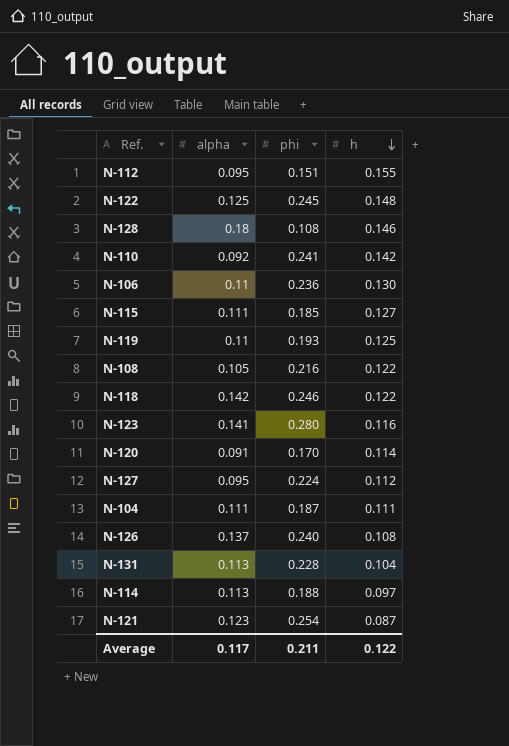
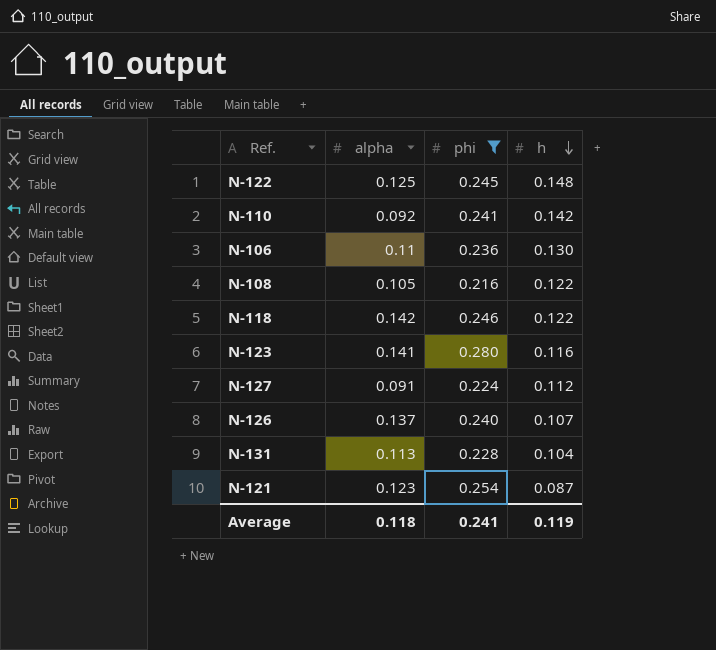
filter: none -> phi >= 0.216
N-127 | alpha: 0.095 -> 0.091
N-126 | h: 0.108 -> 0.107
Average | alpha: 0.117 -> 0.118
Average | phi: 0.211 -> 0.241
Average | h: 0.122 -> 0.119

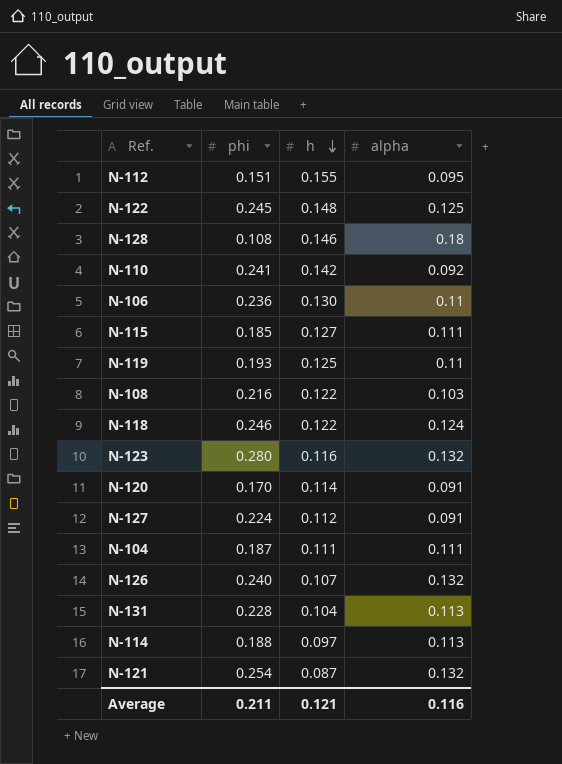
filter: phi >= 0.216 -> none
column alpha | position: 2 -> 4
N-108 | alpha: 0.105 -> 0.103
N-118 | alpha: 0.142 -> 0.124
N-123 | alpha: 0.141 -> 0.132
N-126 | alpha: 0.137 -> 0.132
N-121 | alpha: 0.123 -> 0.132
Average | phi: 0.241 -> 0.211
Average | h: 0.119 -> 0.121
Average | alpha: 0.118 -> 0.116

